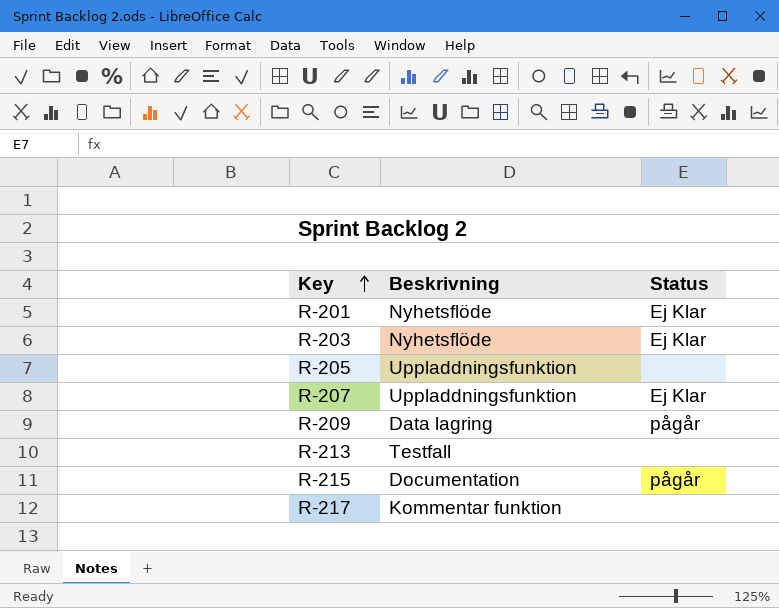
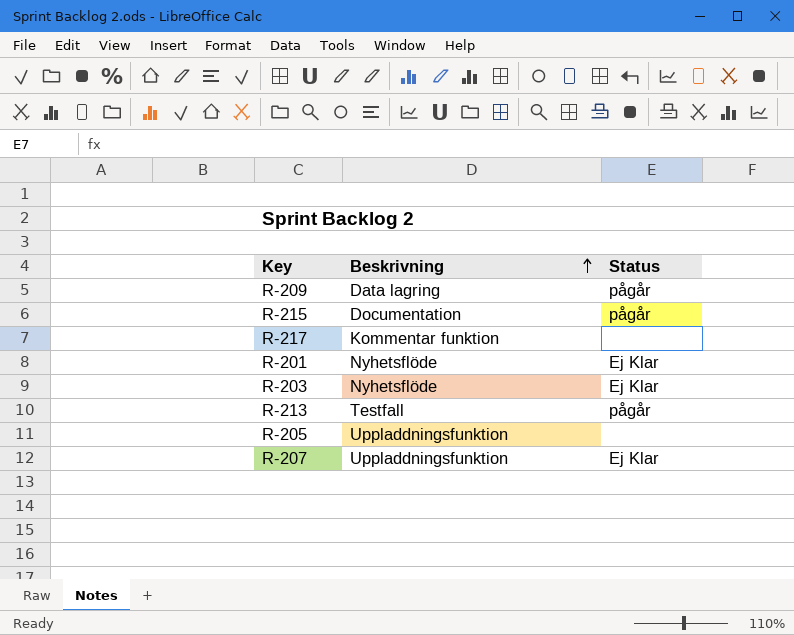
row order: Key ascending -> Beskrivning ascending
R-213 | Status: none -> pågår

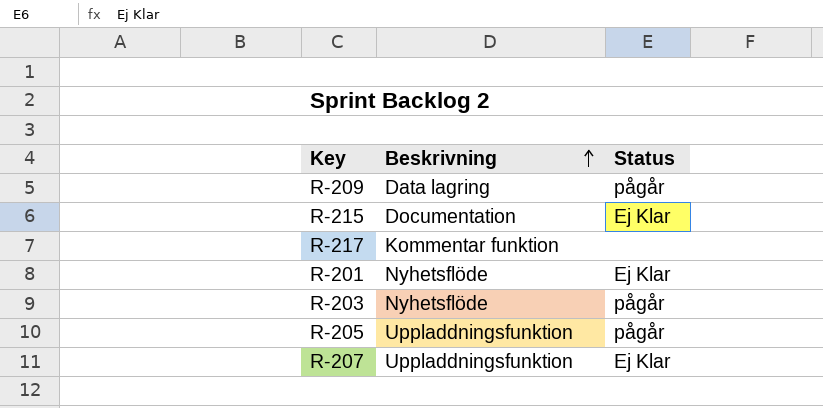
row R-213: Testfall | pågår -> none
R-215 | Status: pågår -> Ej Klar
R-203 | Status: Ej Klar -> pågår
R-205 | Status: none -> pågår

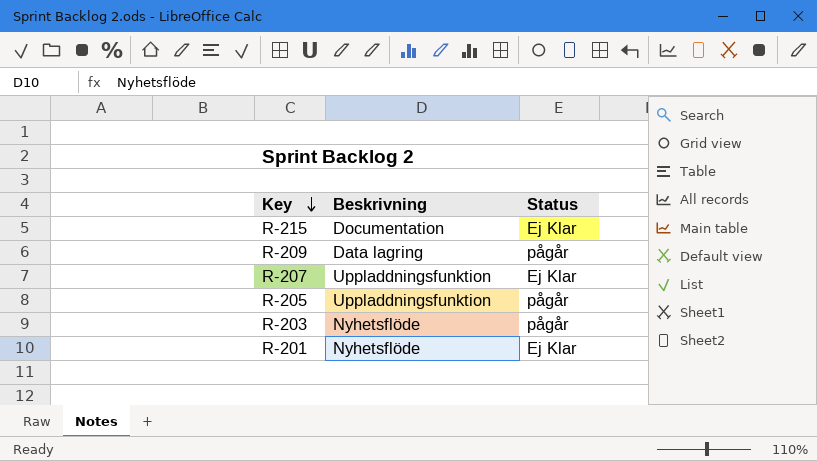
row order: Beskrivning ascending -> Key descending
row R-217: Kommentar funktion | none -> none

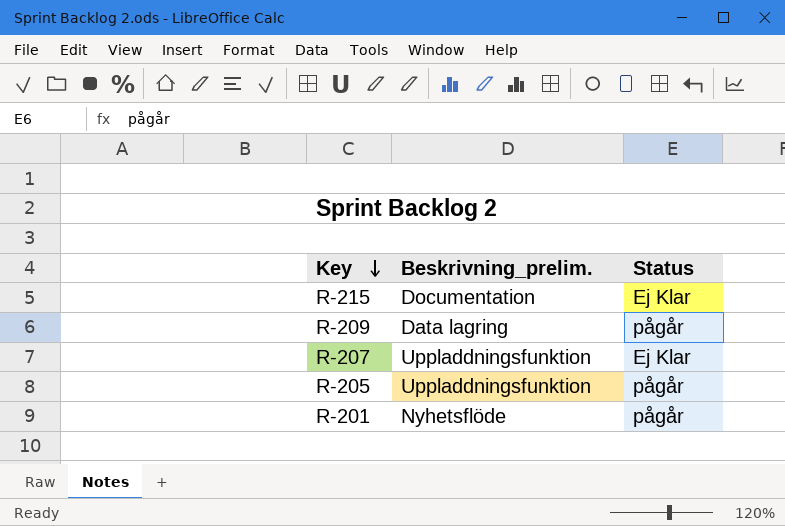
column name: Beskrivning -> Beskrivning_prelim.
row R-203: Nyhetsflöde | pågår -> none
R-201 | Status: Ej Klar -> pågår

